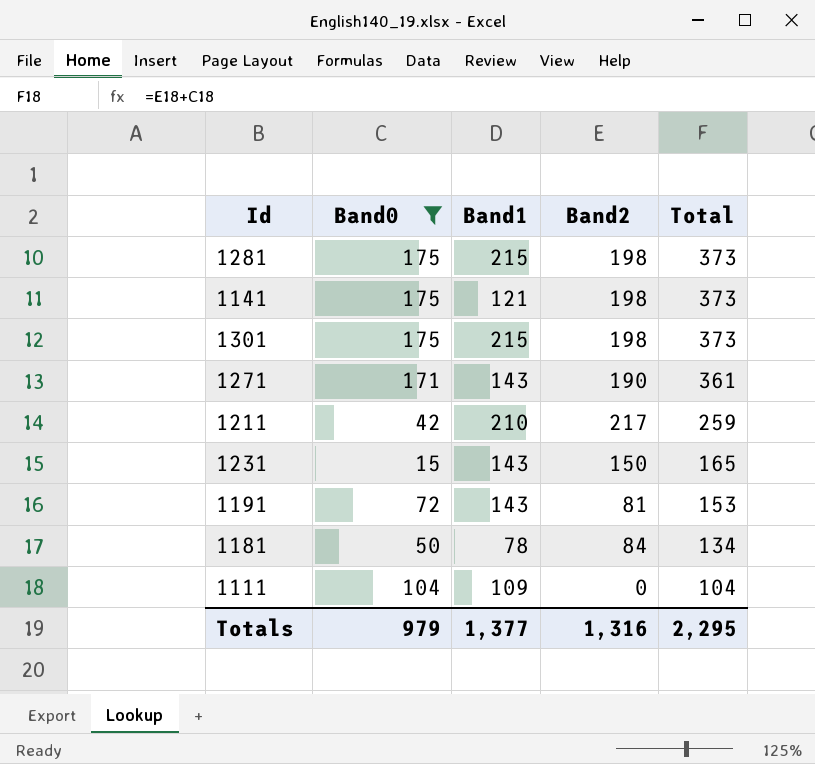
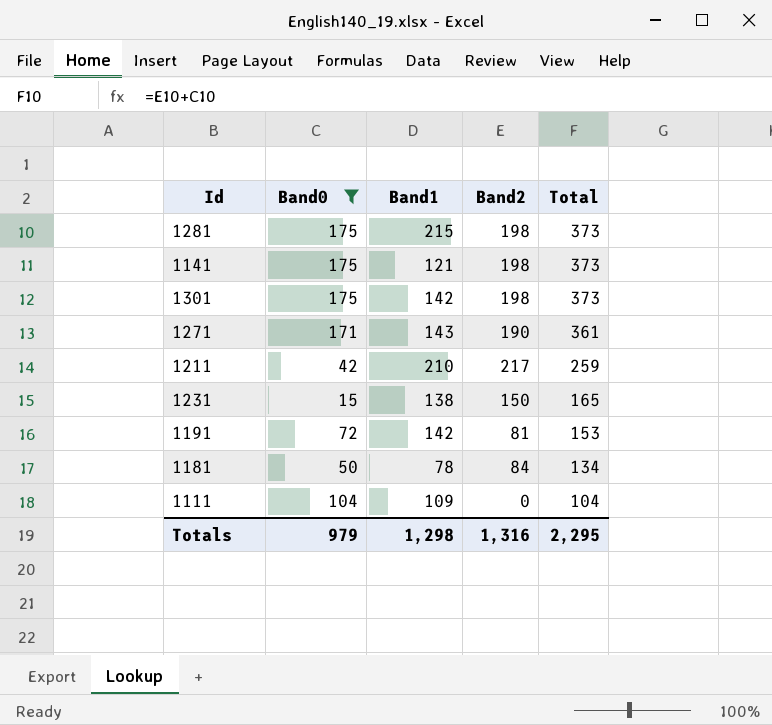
1301 | Band1: 215 -> 142
1231 | Band1: 143 -> 138
1191 | Band1: 143 -> 142
Totals | Band1: 1,377 -> 1,298

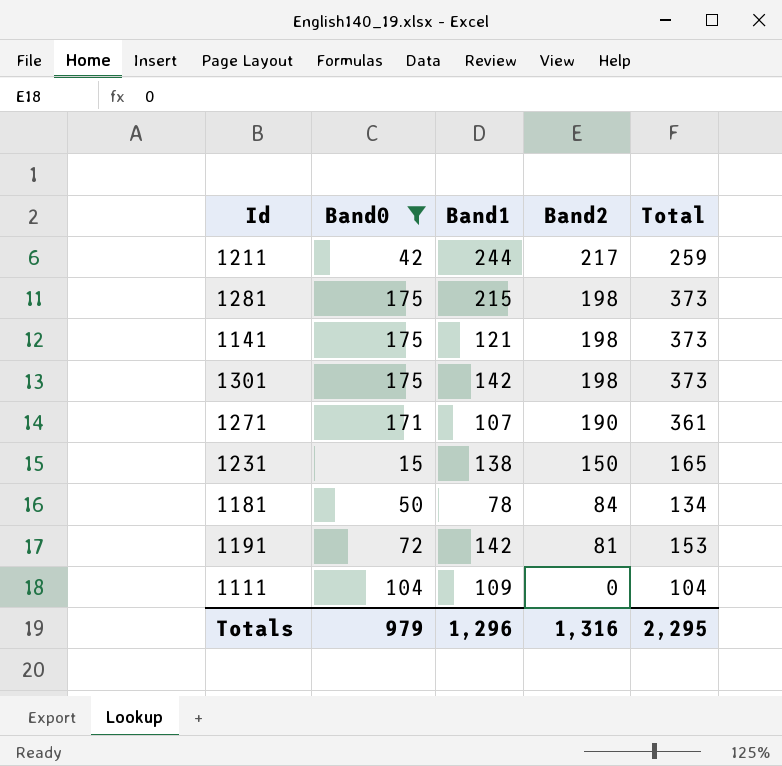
row order: Total descending -> Band2 descending
1211 | Band1: 210 -> 244
1271 | Band1: 143 -> 107
Totals | Band1: 1,298 -> 1,296

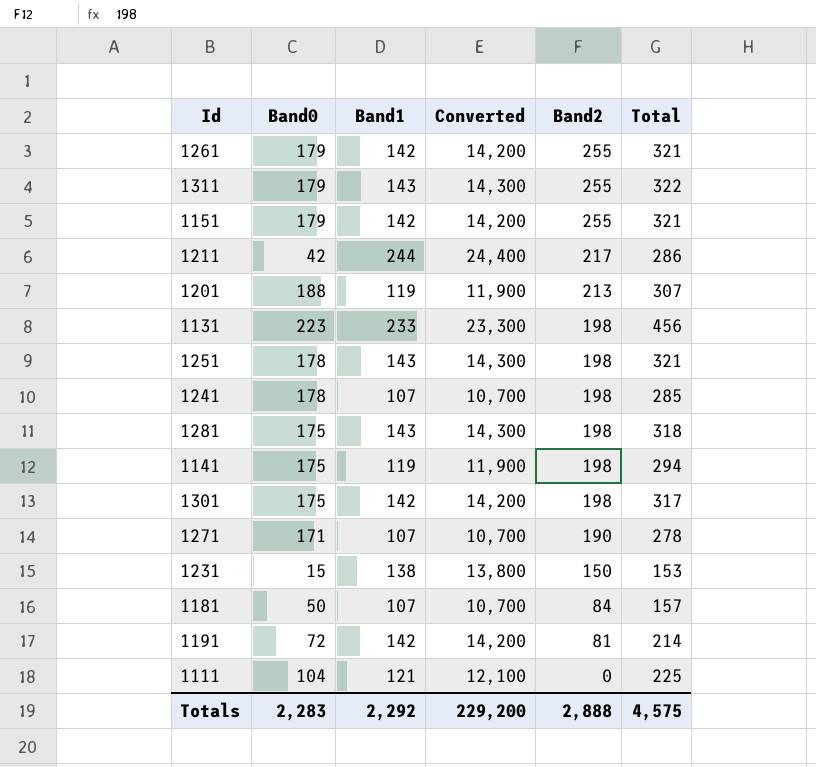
filter: Band0 <= 175 -> none
column Converted | formula: none -> [Band1] * 100
column Total | formula: [Band0] + [Band2] -> [Band0] + [Band1]
1281 | Band1: 215 -> 143
1141 | Band1: 121 -> 119
1181 | Band1: 78 -> 107
1111 | Band1: 109 -> 121
Totals | Band0: 979 -> 2,283
Totals | Band1: 1,296 -> 2,292
Totals | Band2: 1,316 -> 2,888
Totals | Total: 2,295 -> 4,575

